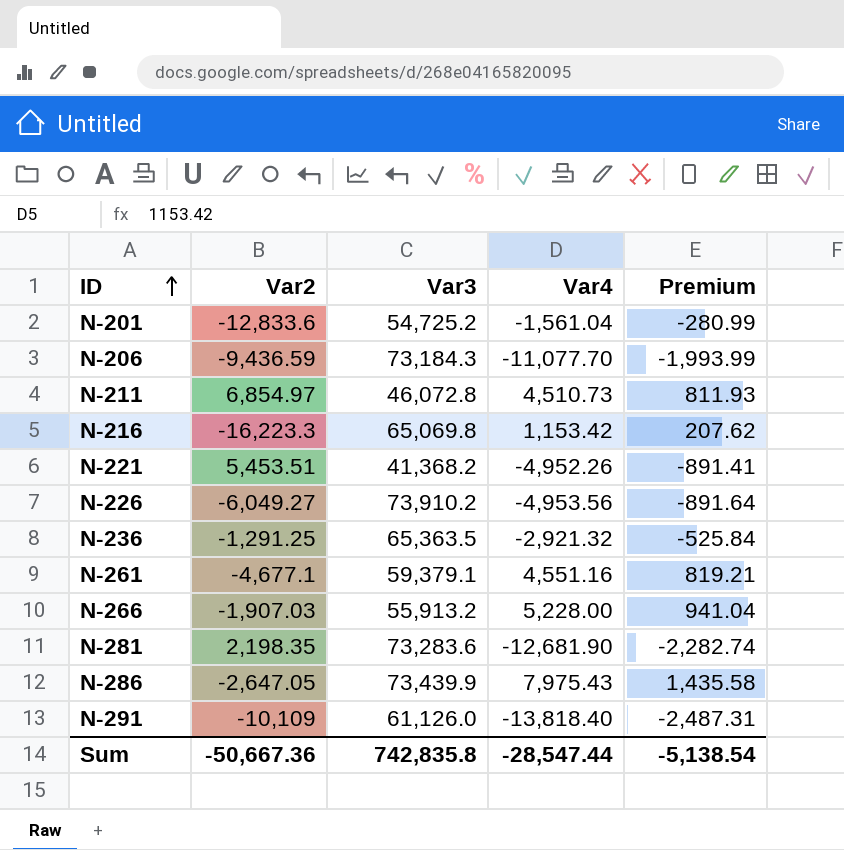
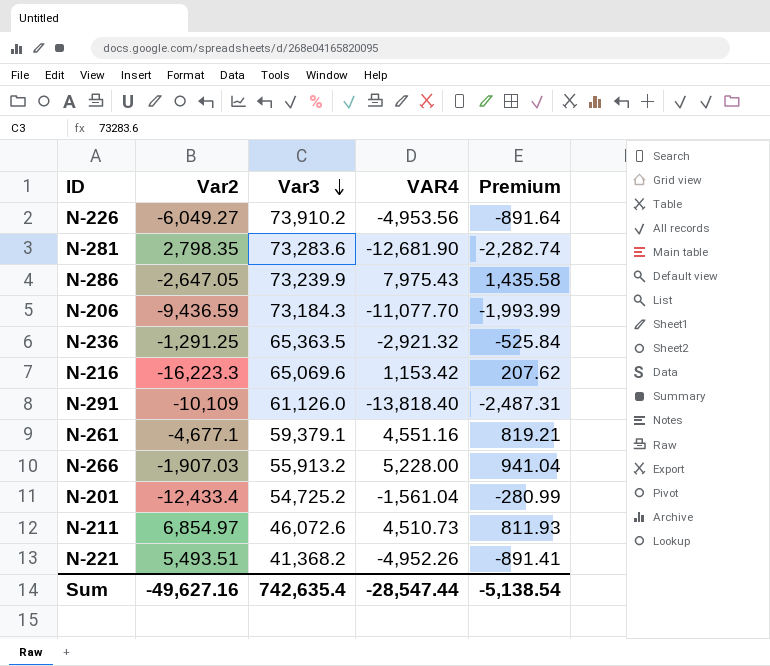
row order: ID ascending -> Var3 descending
column name: Var4 -> VAR4
N-281 | Var2: 2,198.35 -> 2,798.35
N-286 | Var3: 73,439.9 -> 73,239.9
N-216 | Var3: 65,069.8 -> 65,069.6
N-201 | Var2: -12,833.6 -> -12,433.4
N-211 | Var3: 46,072.8 -> 46,072.6
N-221 | Var2: 5,453.51 -> 5,493.51
Sum | Var2: -50,667.36 -> -49,627.16
Sum | Var3: 742,835.8 -> 742,635.4

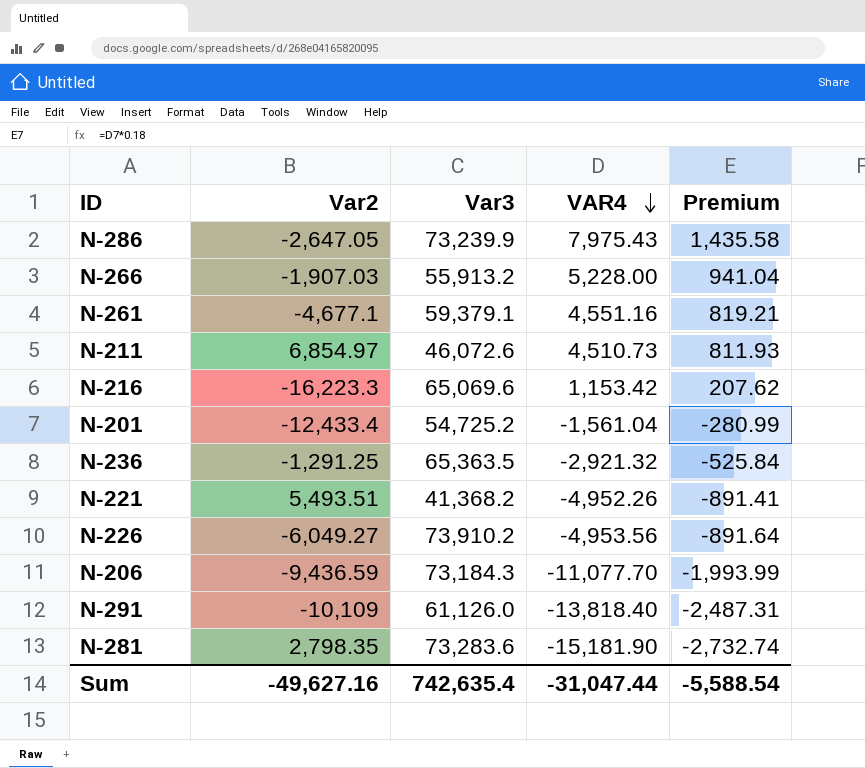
row order: Var3 descending -> VAR4 descending
N-281 | VAR4: -12,681.90 -> -15,181.90
N-281 | Premium: -2,282.74 -> -2,732.74
Sum | VAR4: -28,547.44 -> -31,047.44
Sum | Premium: -5,138.54 -> -5,588.54

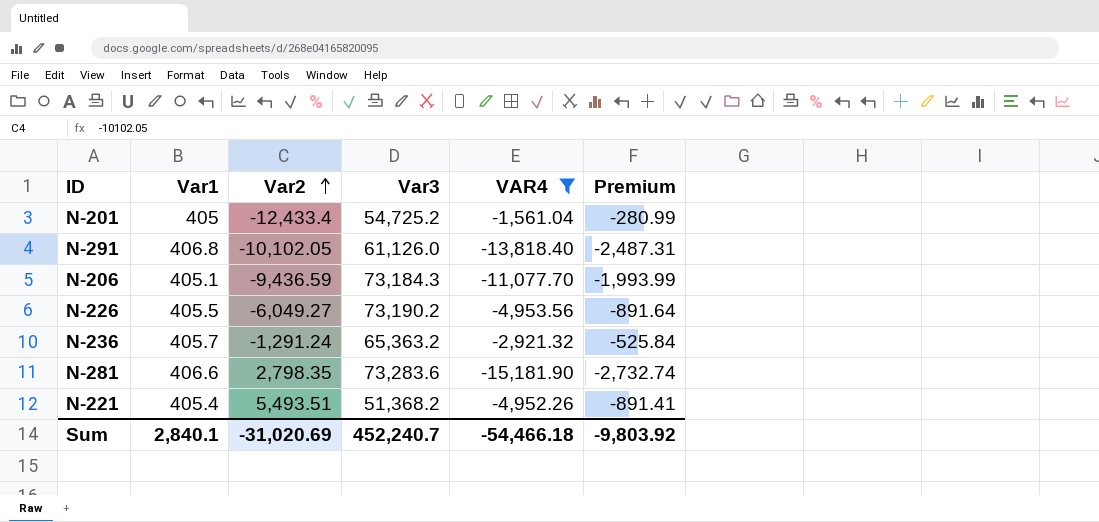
filter: none -> VAR4 <= -1,561.04
row order: VAR4 descending -> Var2 ascending
column Var1 | position: none -> 2
N-291 | Var2: -10,109 -> -10,102.05
N-226 | Var3: 73,910.2 -> 73,190.2
N-236 | Var2: -1,291.25 -> -1,291.24
N-236 | Var3: 65,363.5 -> 65,363.2
N-221 | Var3: 41,368.2 -> 51,368.2
Sum | Var2: -49,627.16 -> -31,020.69
Sum | Var3: 742,635.4 -> 452,240.7
Sum | VAR4: -31,047.44 -> -54,466.18
Sum | Premium: -5,588.54 -> -9,803.92

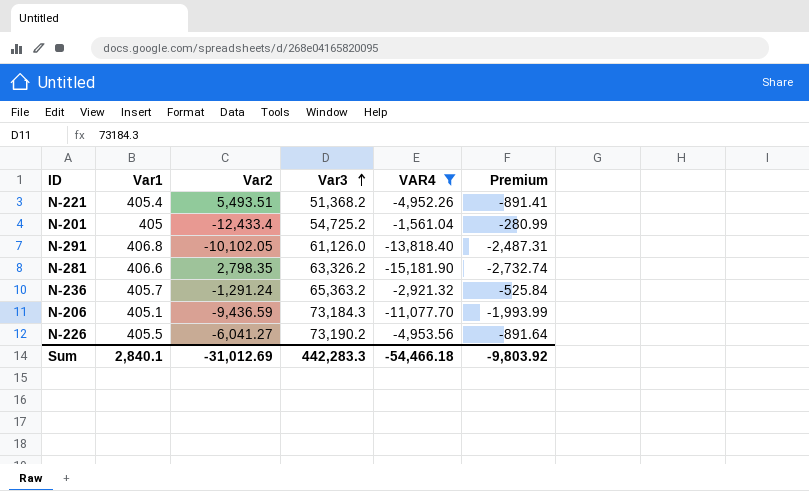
row order: Var2 ascending -> Var3 ascending
N-281 | Var3: 73,283.6 -> 63,326.2
N-226 | Var2: -6,049.27 -> -6,041.27
Sum | Var2: -31,020.69 -> -31,012.69
Sum | Var3: 452,240.7 -> 442,283.3

